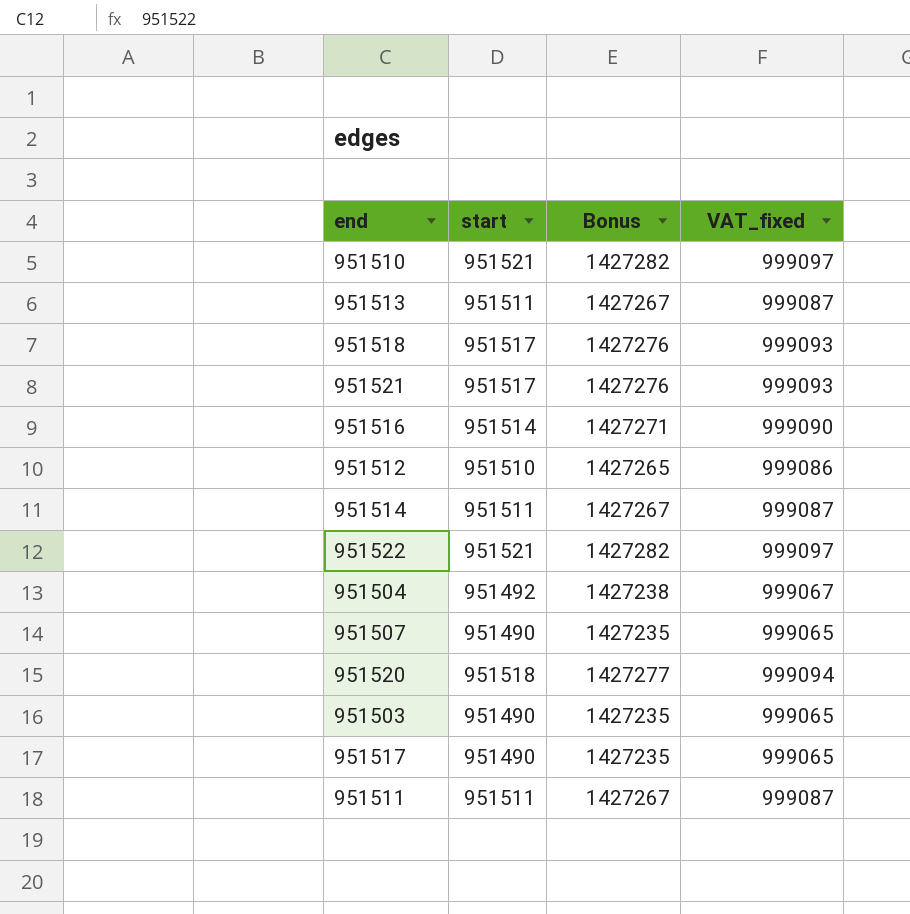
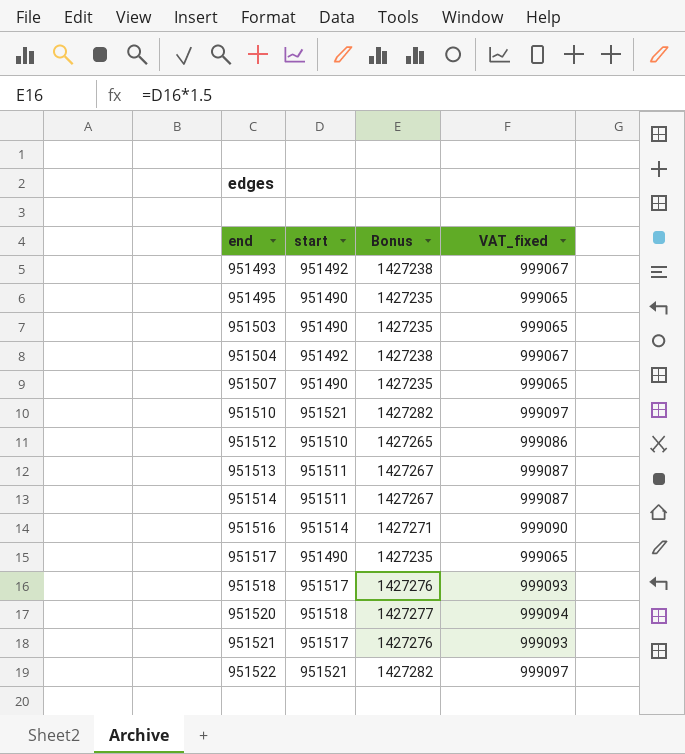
row order: none -> end ascending
row 951511: 951511 | 1427267 | 999087 -> none
row 951493: none -> 951492 | 1427238 | 999067
row 951495: none -> 951490 | 1427235 | 999065

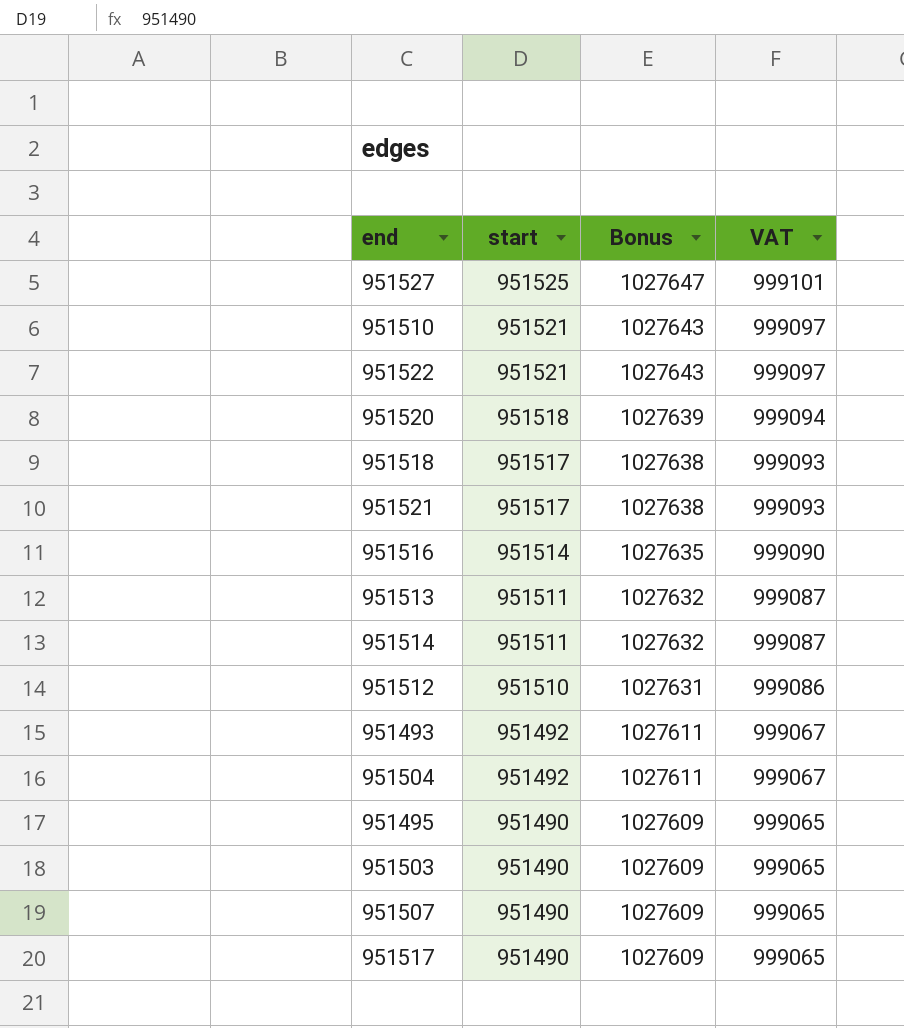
row order: end ascending -> start descending
column Bonus | formula: [start] * 1.5 -> [start] * 1.08
column name: VAT_fixed -> VAT
row 951527: none -> 951525 | 1027647 | 999101

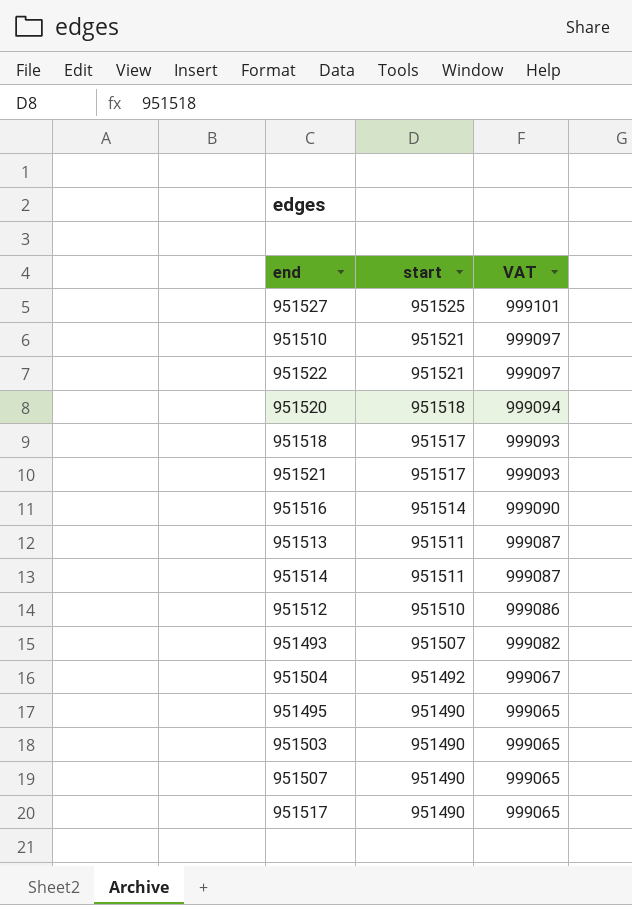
column Bonus | formula: [start] * 1.08 -> none
951493 | start: 951492 -> 951507
951493 | VAT: 999067 -> 999082

